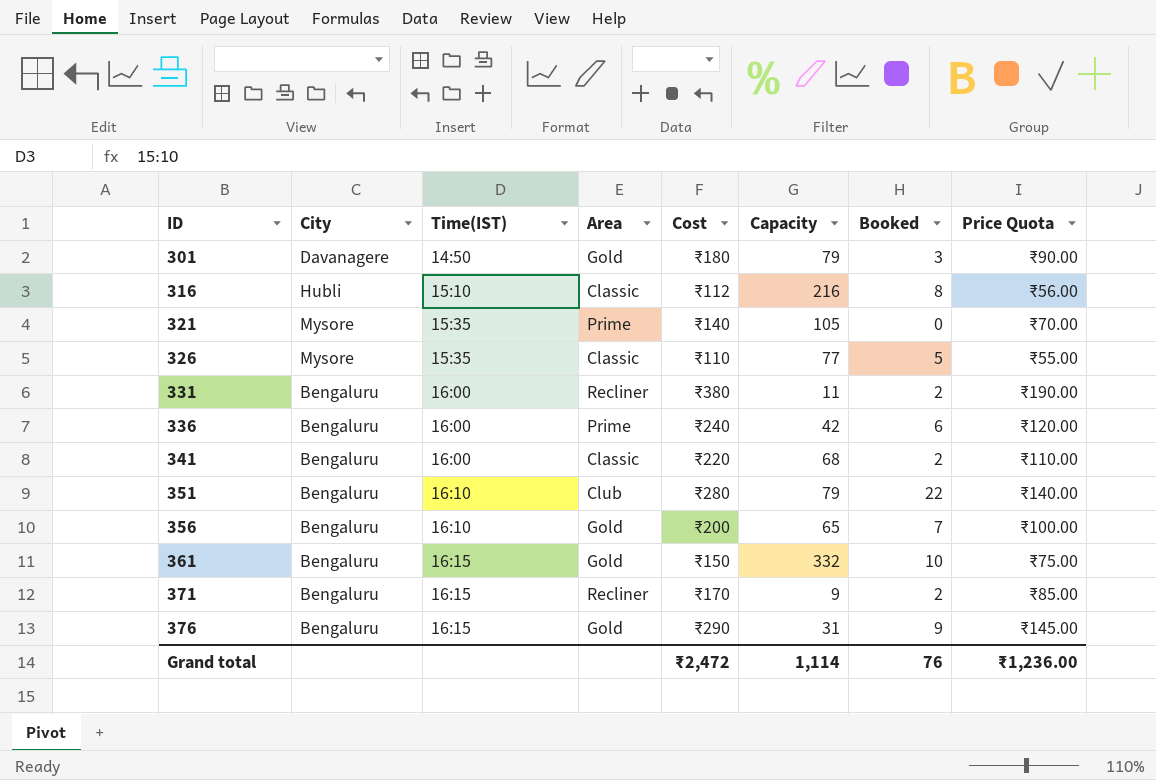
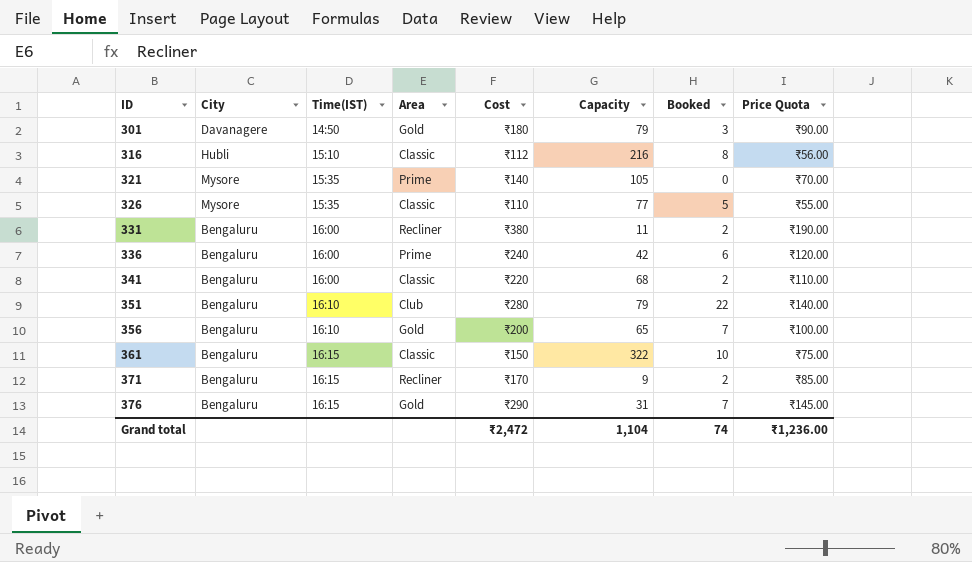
361 | Area: Gold -> Classic
361 | Capacity: 332 -> 322
376 | Booked: 9 -> 7
Grand total | Capacity: 1,114 -> 1,104
Grand total | Booked: 76 -> 74

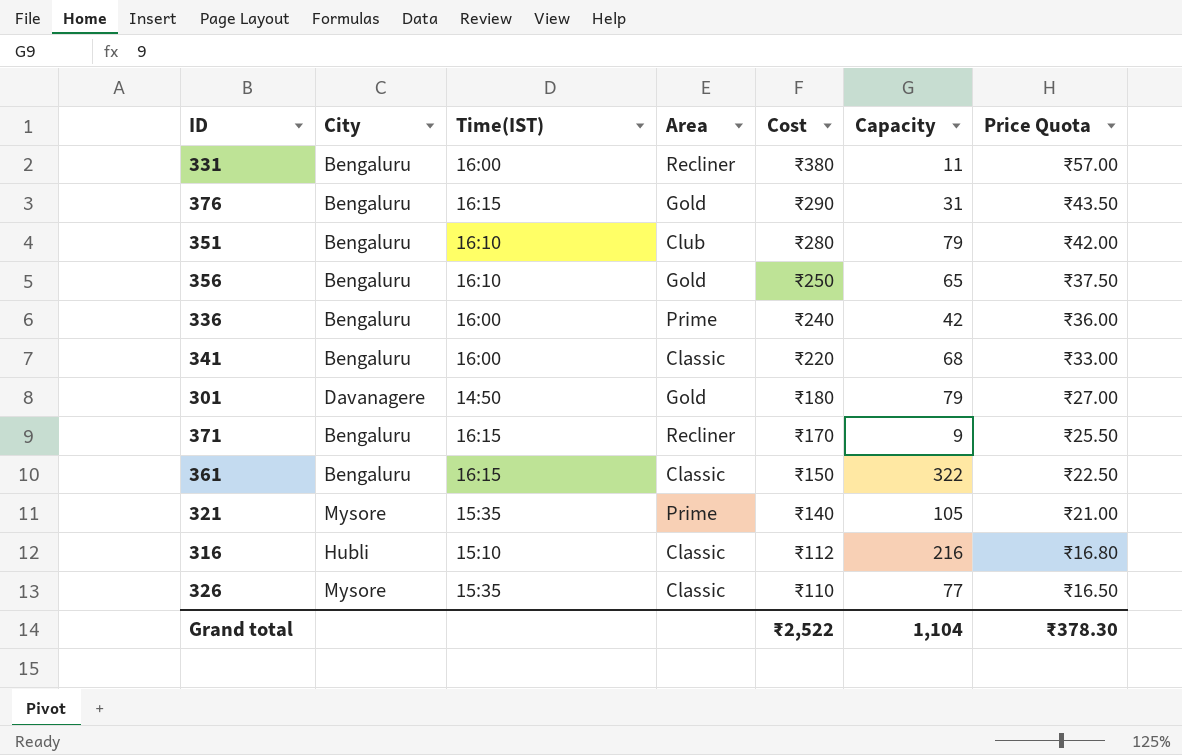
row order: ID ascending -> Cost descending
column Booked | position: 7 -> none
column Price Quota | formula: [Cost] * 0.5 -> [Cost] * 0.15
356 | Cost: ₹200 -> ₹250
Grand total | Cost: ₹2,472 -> ₹2,522
Grand total | Price Quota: ₹1,236.00 -> ₹378.30

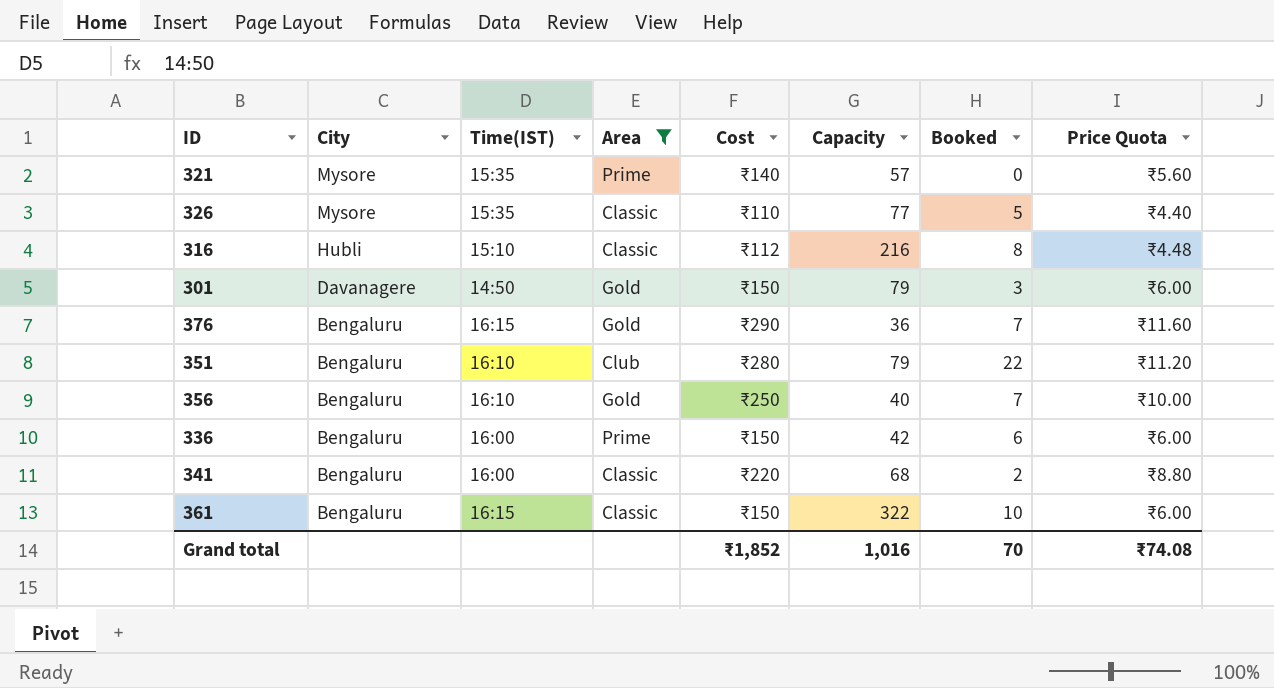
filter: none -> Area != Recliner
row order: Cost descending -> City descending
column Booked | position: none -> 7
column Price Quota | formula: [Cost] * 0.15 -> [Cost] * 0.04
321 | Capacity: 105 -> 57
301 | Cost: ₹180 -> ₹150
376 | Capacity: 31 -> 36
356 | Capacity: 65 -> 40
336 | Cost: ₹240 -> ₹150
Grand total | Cost: ₹2,522 -> ₹1,852
Grand total | Capacity: 1,104 -> 1,016
Grand total | Price Quota: ₹378.30 -> ₹74.08

